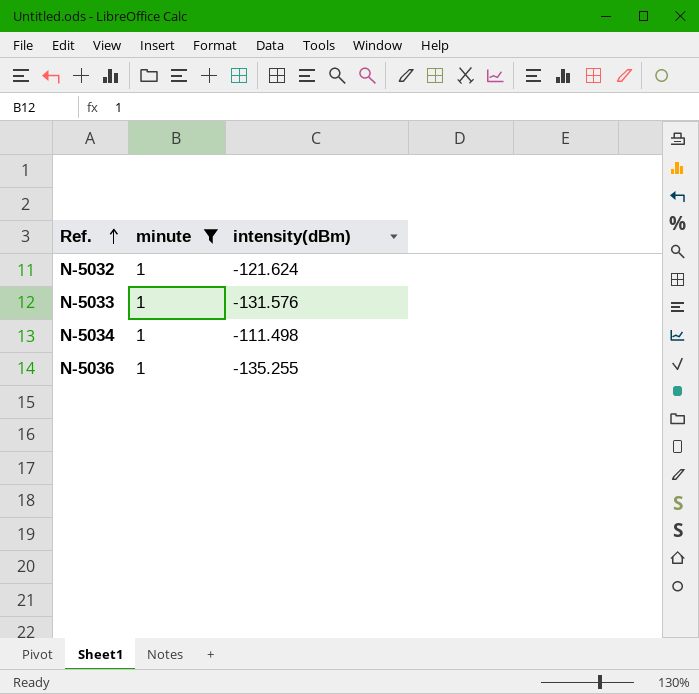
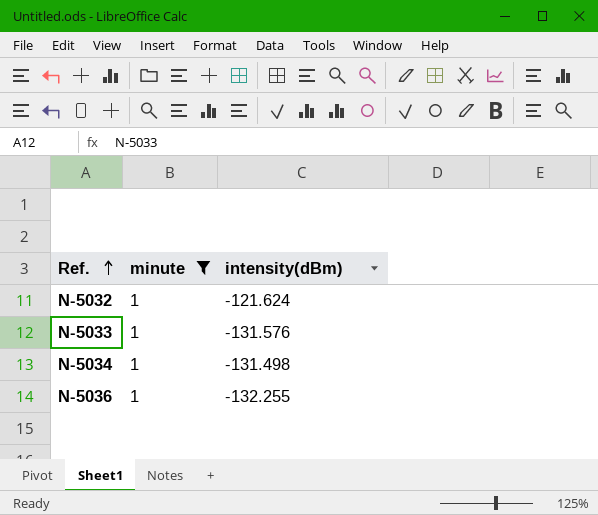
N-5034 | intensity(dBm): -111.498 -> -131.498
N-5036 | intensity(dBm): -135.255 -> -132.255

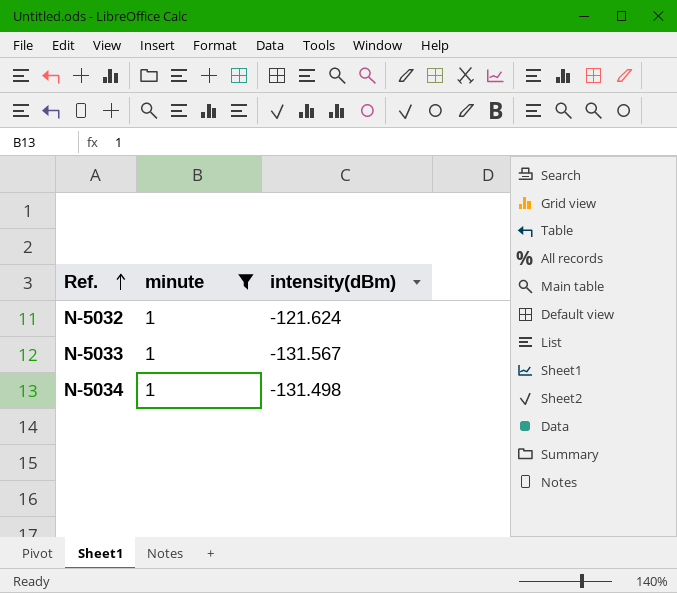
row N-5036: 1 | -132.255 -> none
N-5033 | intensity(dBm): -131.576 -> -131.567

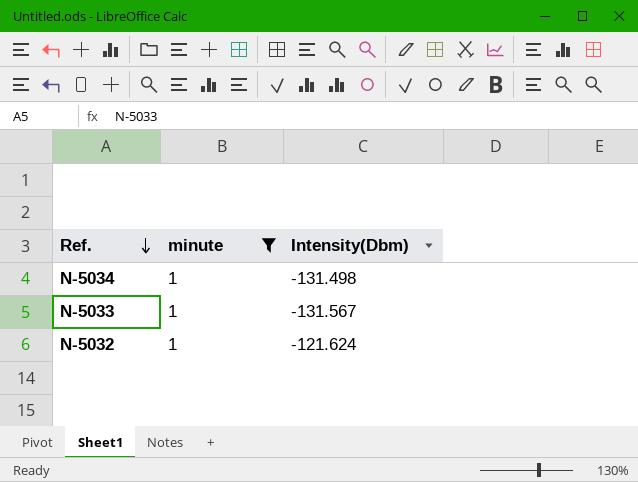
row order: Ref. ascending -> Ref. descending
column name: intensity(dBm) -> Intensity(Dbm)

